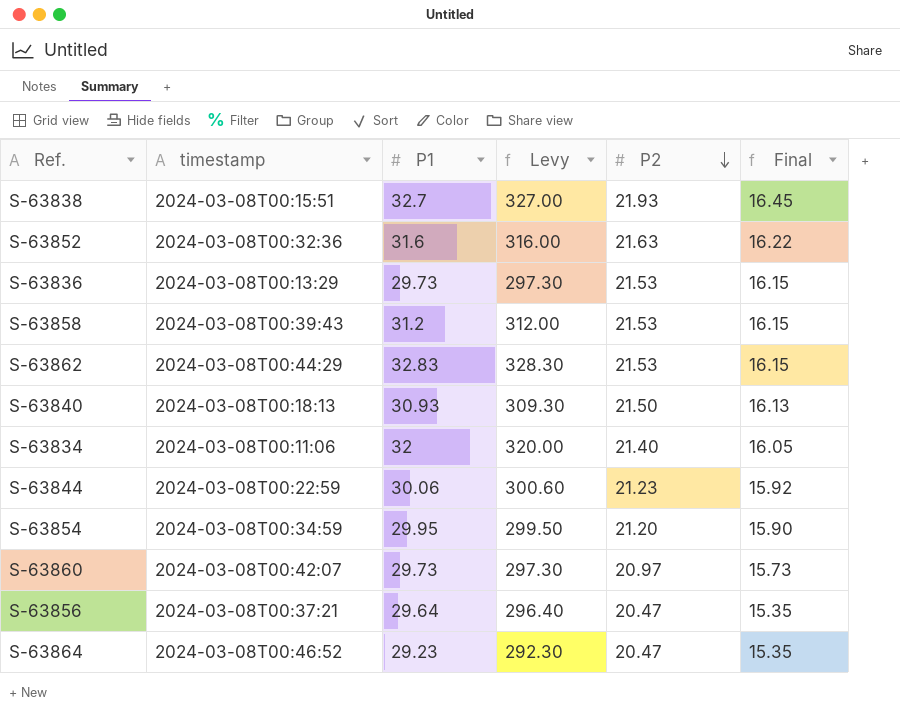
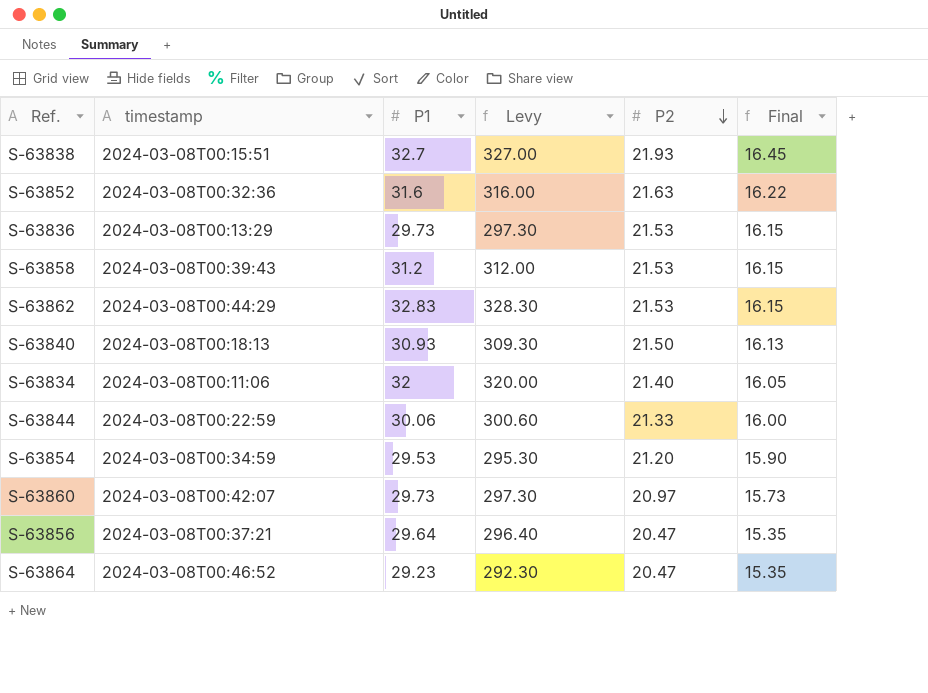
S-63844 | P2: 21.23 -> 21.33
S-63844 | Final: 15.92 -> 16.00
S-63854 | P1: 29.95 -> 29.53
S-63854 | Levy: 299.50 -> 295.30

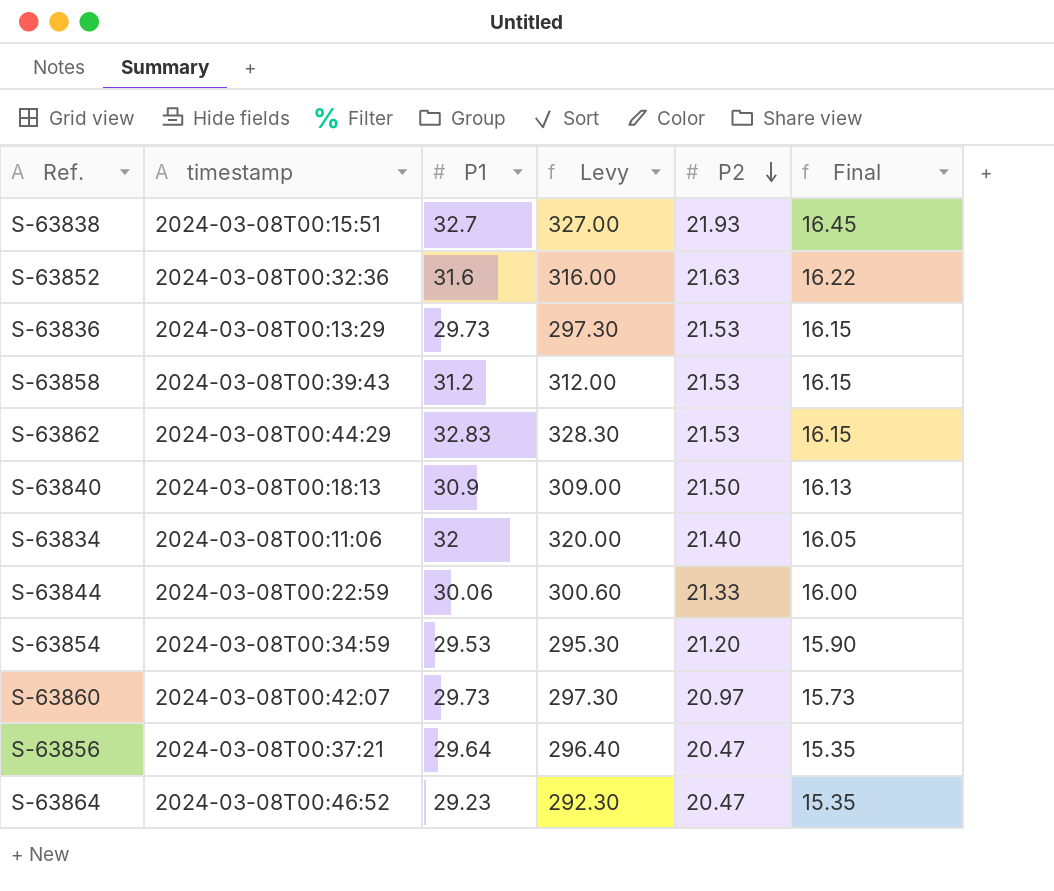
S-63840 | P1: 30.93 -> 30.9
S-63840 | Levy: 309.30 -> 309.00

